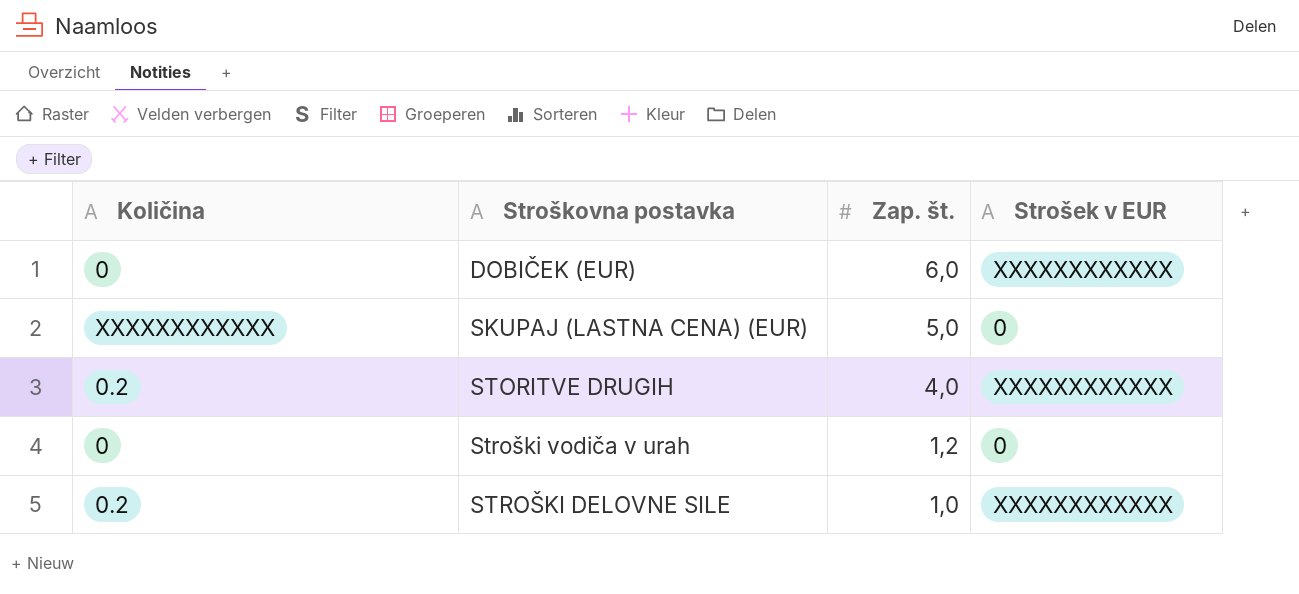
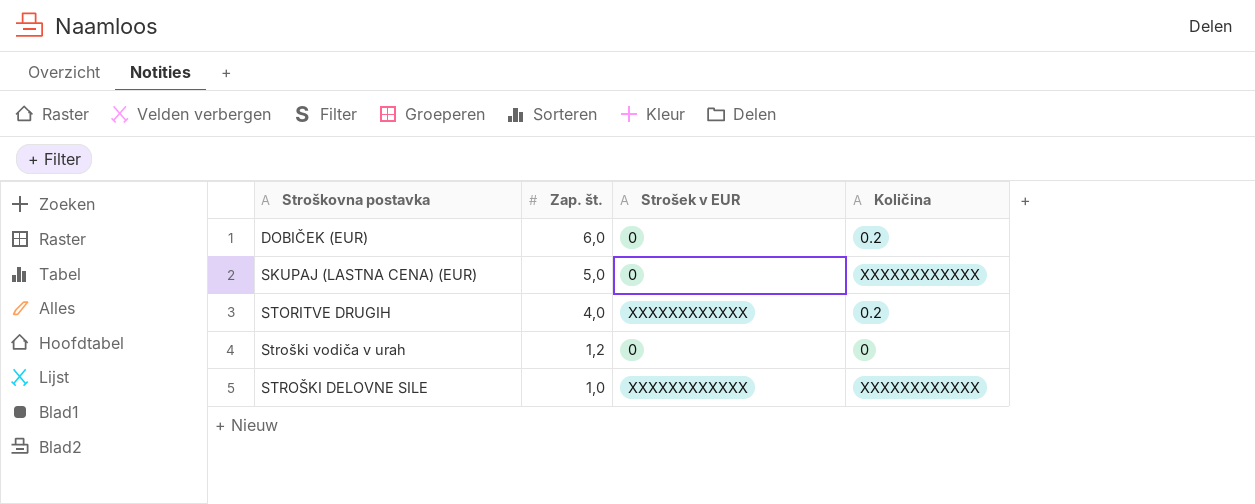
column Količina | position: 1 -> 4
DOBIČEK (EUR) | Strošek v EUR: XXXXXXXXXXXX -> 0
DOBIČEK (EUR) | Količina: 0 -> 0.2
STROŠKI DELOVNE SILE | Količina: 0.2 -> XXXXXXXXXXXX

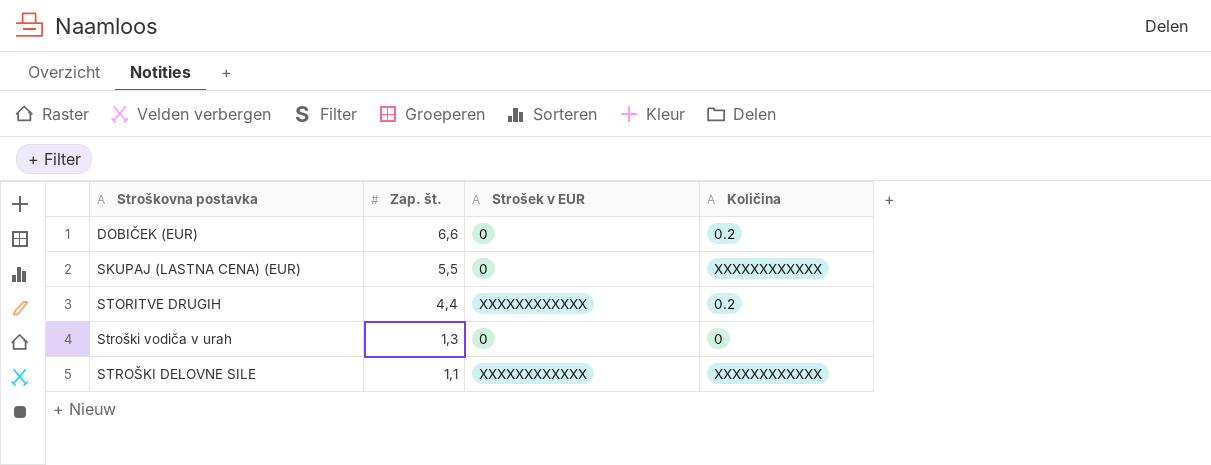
DOBIČEK (EUR) | Zap. št.: 6,0 -> 6,6
SKUPAJ (LASTNA CENA) (EUR) | Zap. št.: 5,0 -> 5,5
STORITVE DRUGIH | Zap. št.: 4,0 -> 4,4
Stroški vodiča v urah | Zap. št.: 1,2 -> 1,3
STROŠKI DELOVNE SILE | Zap. št.: 1,0 -> 1,1

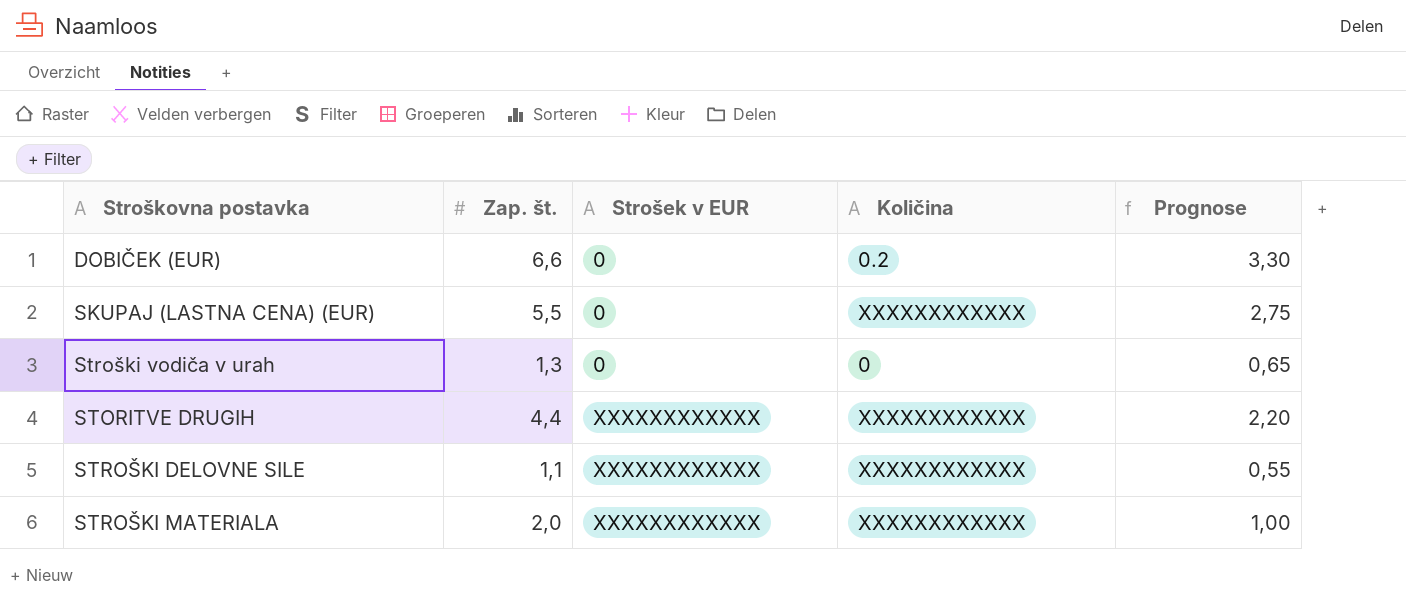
row order: Zap. št. descending -> Strošek v EUR ascending
column Prognose | formula: none -> [Zap. št.] * 0,5
STORITVE DRUGIH | Količina: 0.2 -> XXXXXXXXXXXX
row STROŠKI MATERIALA: none -> 2,0 | XXXXXXXXXXXX | XXXXXXXXXXXX | 1,00

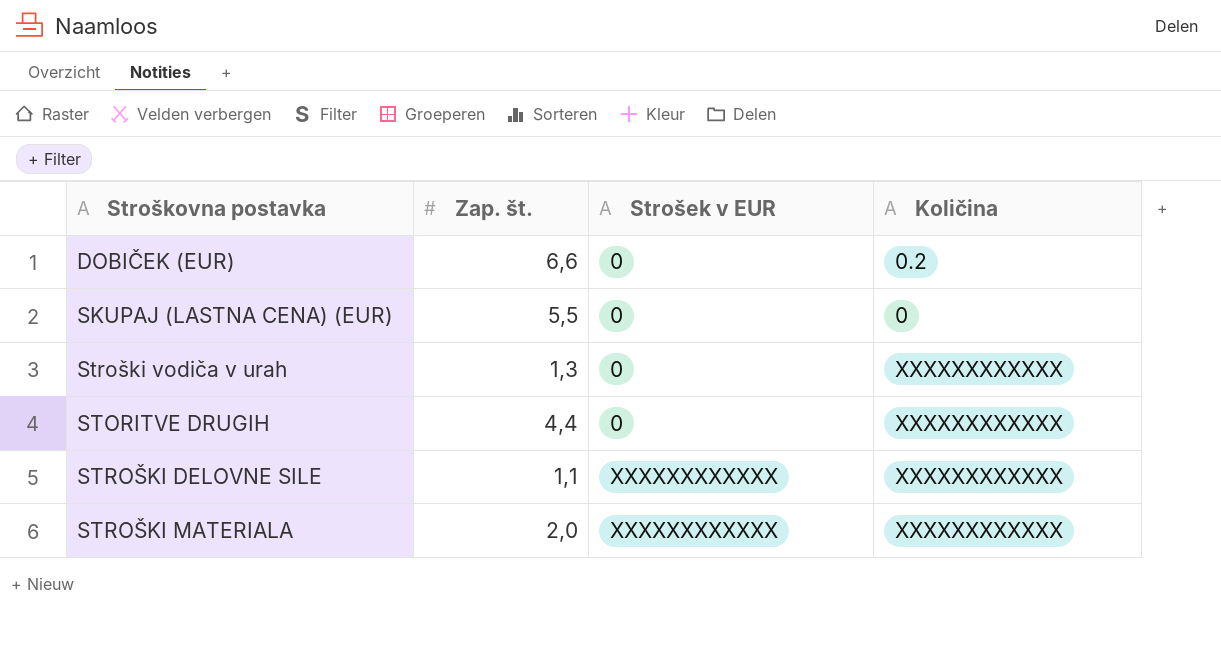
column Prognose | formula: [Zap. št.] * 0,5 -> none
SKUPAJ (LASTNA CENA) (EUR) | Količina: XXXXXXXXXXXX -> 0
Stroški vodiča v urah | Količina: 0 -> XXXXXXXXXXXX
STORITVE DRUGIH | Strošek v EUR: XXXXXXXXXXXX -> 0

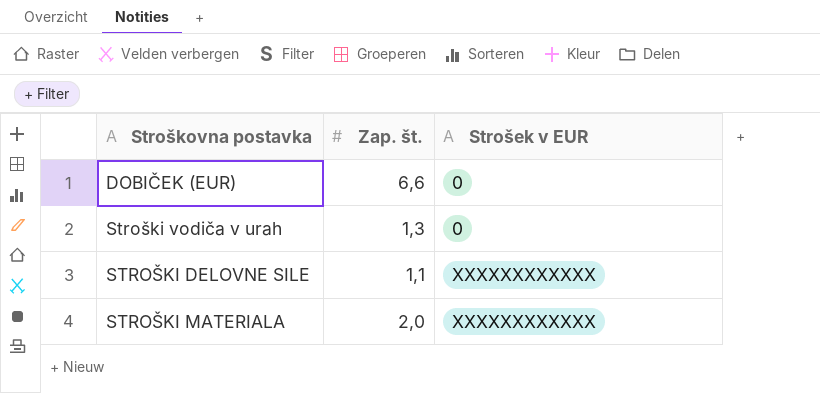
column Količina | position: 4 -> none
row SKUPAJ (LASTNA CENA) (EUR): 5,5 | 0 | 0 -> none
row STORITVE DRUGIH: 4,4 | 0 | XXXXXXXXXXXX -> none

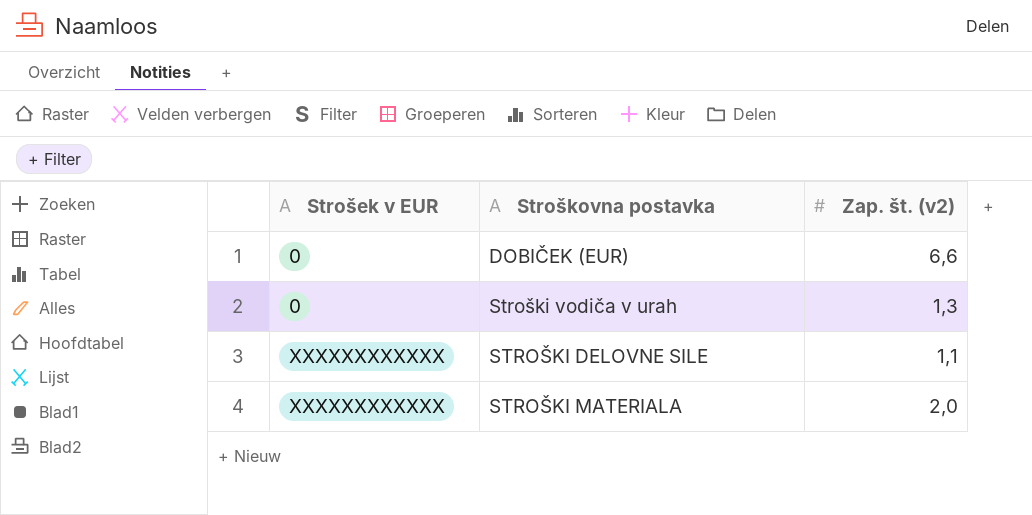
column Strošek v EUR | position: 3 -> 1
column name: Zap. št. -> Zap. št. (v2)

